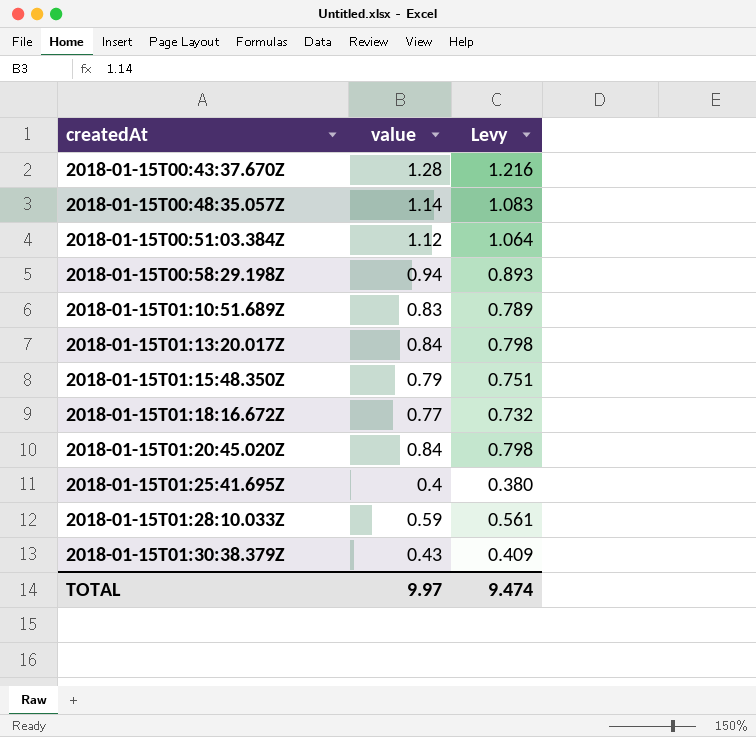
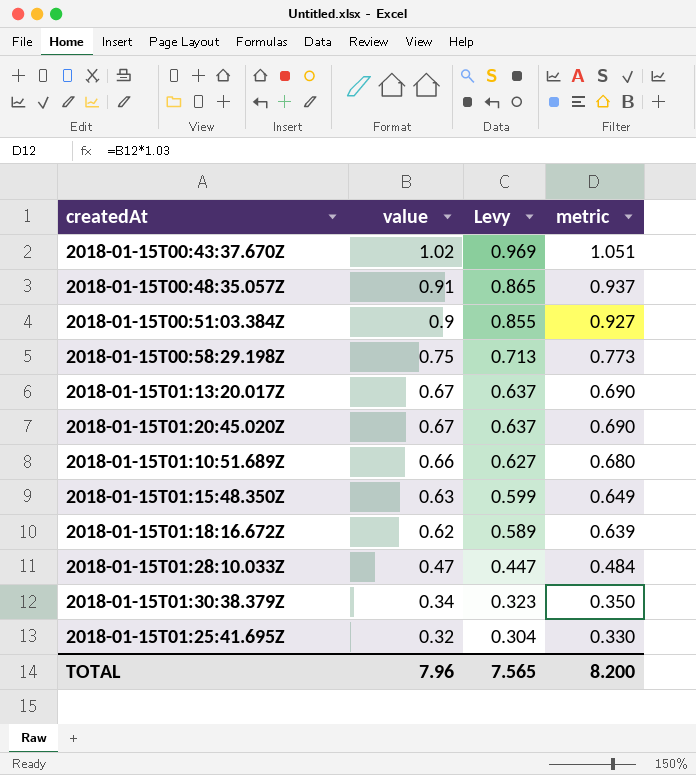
row order: createdAt ascending -> value descending
column metric | formula: none -> [value] * 1.03
2018-01-15T00:43:37.670Z | value: 1.28 -> 1.02
2018-01-15T00:43:37.670Z | Levy: 1.216 -> 0.969
2018-01-15T00:48:35.057Z | value: 1.14 -> 0.91
2018-01-15T00:48:35.057Z | Levy: 1.083 -> 0.865
2018-01-15T00:51:03.384Z | value: 1.12 -> 0.9
2018-01-15T00:51:03.384Z | Levy: 1.064 -> 0.855
2018-01-15T00:58:29.198Z | value: 0.94 -> 0.75
2018-01-15T00:58:29.198Z | Levy: 0.893 -> 0.713
2018-01-15T01:13:20.017Z | value: 0.84 -> 0.67
2018-01-15T01:13:20.017Z | Levy: 0.798 -> 0.637
2018-01-15T01:20:45.020Z | value: 0.84 -> 0.67
2018-01-15T01:20:45.020Z | Levy: 0.798 -> 0.637
2018-01-15T01:10:51.689Z | value: 0.83 -> 0.66
2018-01-15T01:10:51.689Z | Levy: 0.789 -> 0.627
2018-01-15T01:15:48.350Z | value: 0.79 -> 0.63
2018-01-15T01:15:48.350Z | Levy: 0.751 -> 0.599
2018-01-15T01:18:16.672Z | value: 0.77 -> 0.62
2018-01-15T01:18:16.672Z | Levy: 0.732 -> 0.589
2018-01-15T01:28:10.033Z | value: 0.59 -> 0.47
2018-01-15T01:28:10.033Z | Levy: 0.561 -> 0.447
2018-01-15T01:30:38.379Z | value: 0.43 -> 0.34
2018-01-15T01:30:38.379Z | Levy: 0.409 -> 0.323
2018-01-15T01:25:41.695Z | value: 0.4 -> 0.32
2018-01-15T01:25:41.695Z | Levy: 0.380 -> 0.304
TOTAL | value: 9.97 -> 7.96
TOTAL | Levy: 9.474 -> 7.565

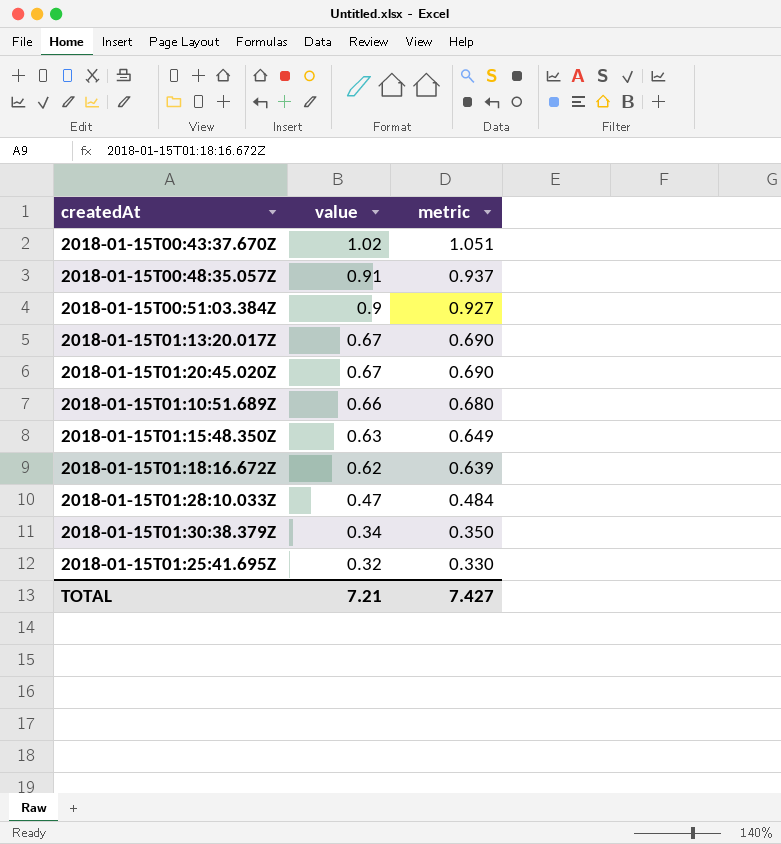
column Levy | formula: [value] * 0.95 -> none
row 2018-01-15T00:58:29.198Z: 0.75 | 0.713 | 0.773 -> none
TOTAL | value: 7.96 -> 7.21
TOTAL | metric: 8.200 -> 7.427

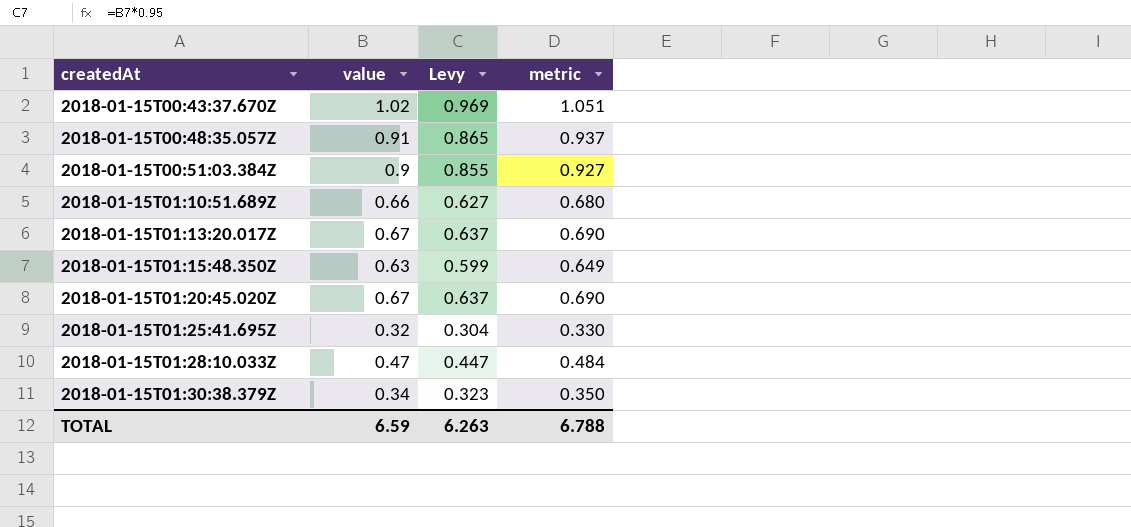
row order: value descending -> createdAt ascending
column Levy | formula: none -> [value] * 0.95
row 2018-01-15T01:18:16.672Z: 0.62 | 0.639 -> none
TOTAL | value: 7.21 -> 6.59
TOTAL | metric: 7.427 -> 6.788

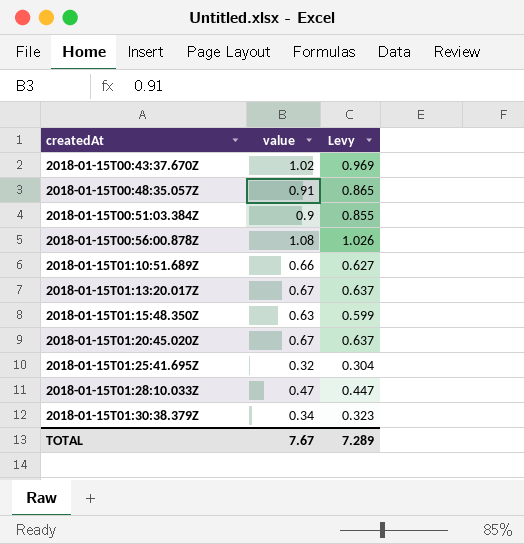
column metric | formula: [value] * 1.03 -> none
row 2018-01-15T00:56:00.878Z: none -> 1.08 | 1.026
TOTAL | value: 6.59 -> 7.67
TOTAL | Levy: 6.263 -> 7.289

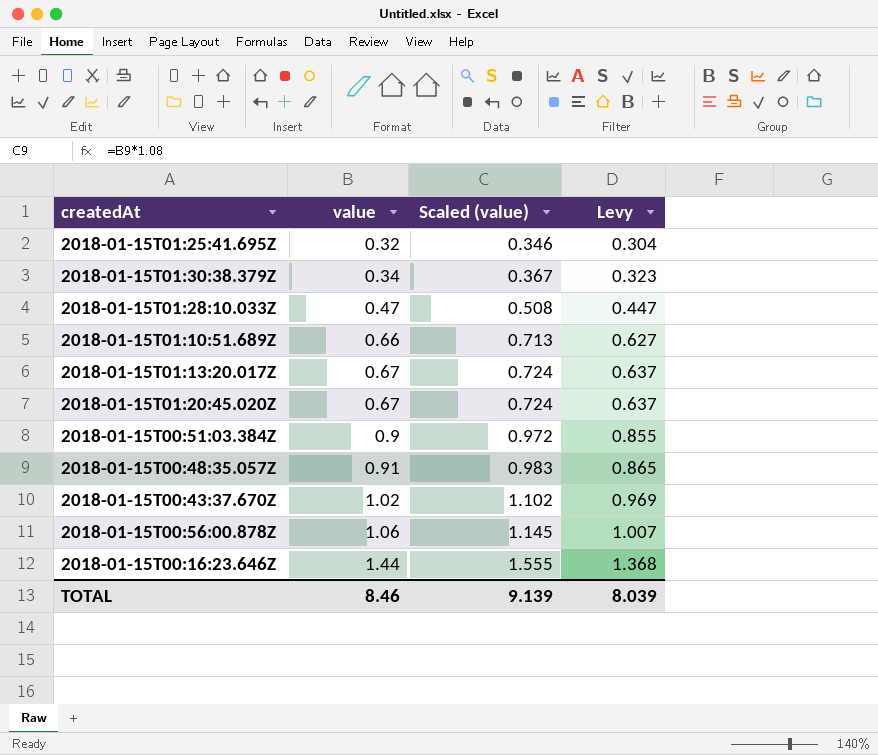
row order: createdAt ascending -> value ascending
column Scaled (value) | formula: none -> [value] * 1.08
row 2018-01-15T01:15:48.350Z: 0.63 | 0.599 -> none
2018-01-15T00:56:00.878Z | value: 1.08 -> 1.06
2018-01-15T00:56:00.878Z | Levy: 1.026 -> 1.007
row 2018-01-15T00:16:23.646Z: none -> 1.44 | 1.555 | 1.368
TOTAL | value: 7.67 -> 8.46
TOTAL | Levy: 7.289 -> 8.039

